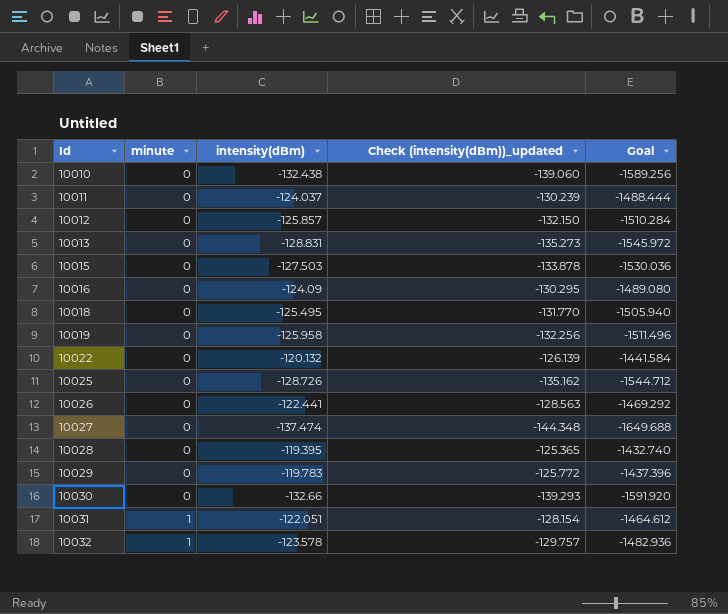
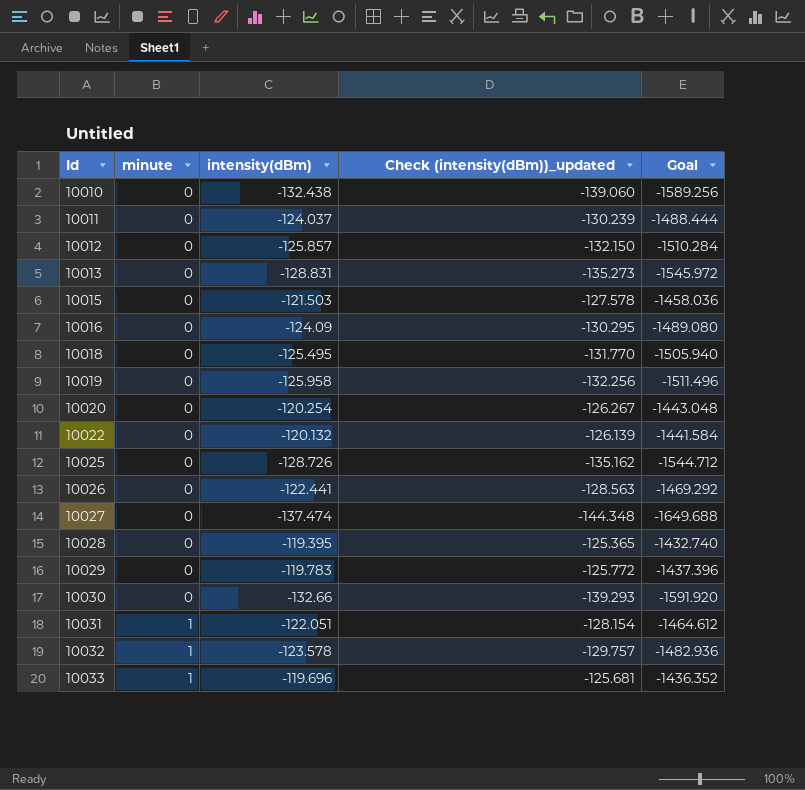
10015 | intensity(dBm): -127.503 -> -121.503
10015 | Check (intensity(dBm))_updated: -133.878 -> -127.578
10015 | Goal: -1530.036 -> -1458.036
row 10020: none -> 0 | -120.254 | -126.267 | -1443.048
row 10033: none -> 1 | -119.696 | -125.681 | -1436.352

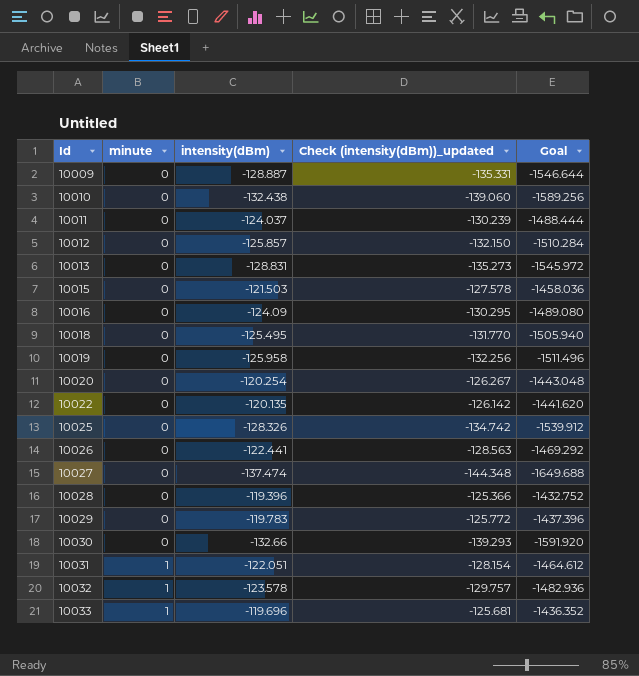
row 10009: none -> 0 | -128.887 | -135.331 | -1546.644
10022 | intensity(dBm): -120.132 -> -120.135
10022 | Check (intensity(dBm))_updated: -126.139 -> -126.142
10022 | Goal: -1441.584 -> -1441.620
10025 | intensity(dBm): -128.726 -> -128.326
10025 | Check (intensity(dBm))_updated: -135.162 -> -134.742
10025 | Goal: -1544.712 -> -1539.912
10028 | intensity(dBm): -119.395 -> -119.396
10028 | Check (intensity(dBm))_updated: -125.365 -> -125.366
10028 | Goal: -1432.740 -> -1432.752

